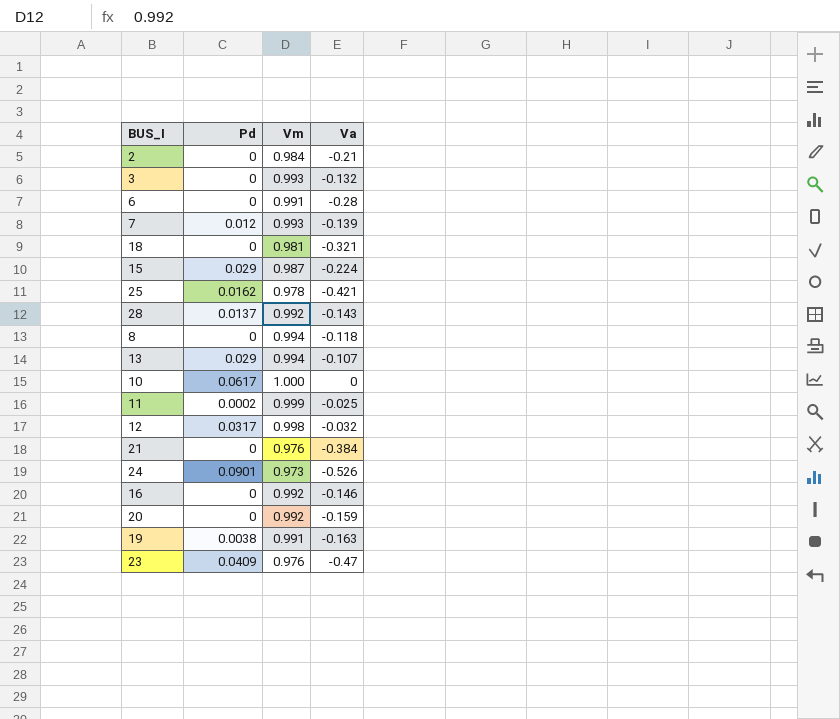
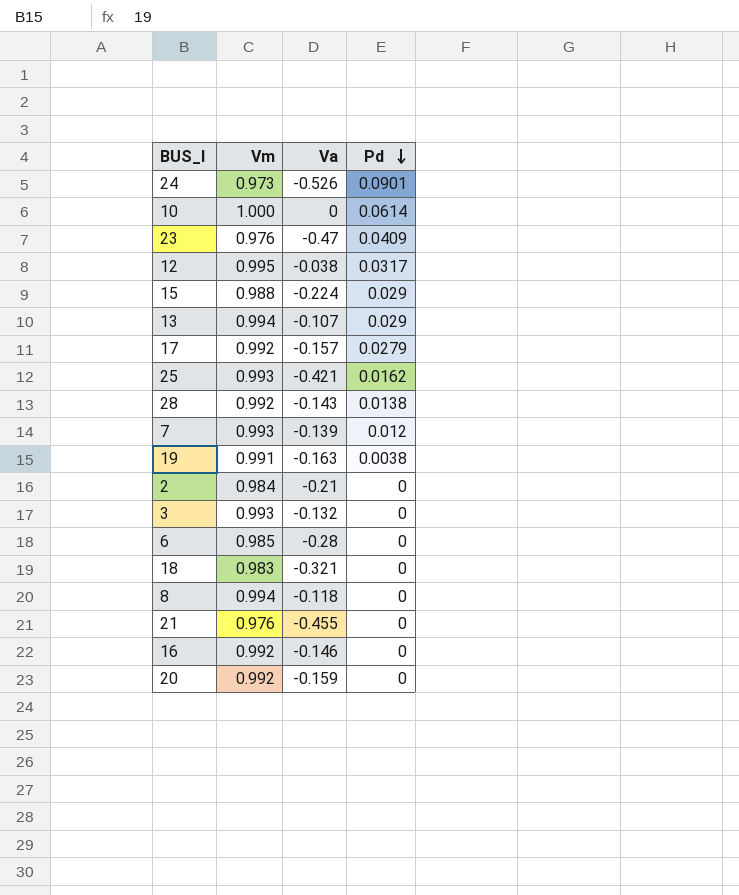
row order: none -> Pd descending
column Pd | position: 2 -> 4
row 11: 0.0002 | 0.999 | -0.025 -> none
10 | Pd: 0.0617 -> 0.0614
12 | Vm: 0.998 -> 0.995
12 | Va: -0.032 -> -0.038
15 | Vm: 0.987 -> 0.988
row 17: none -> 0.992 | -0.157 | 0.0279
25 | Vm: 0.978 -> 0.993
28 | Pd: 0.0137 -> 0.0138
6 | Vm: 0.991 -> 0.985
18 | Vm: 0.981 -> 0.983
21 | Va: -0.384 -> -0.455

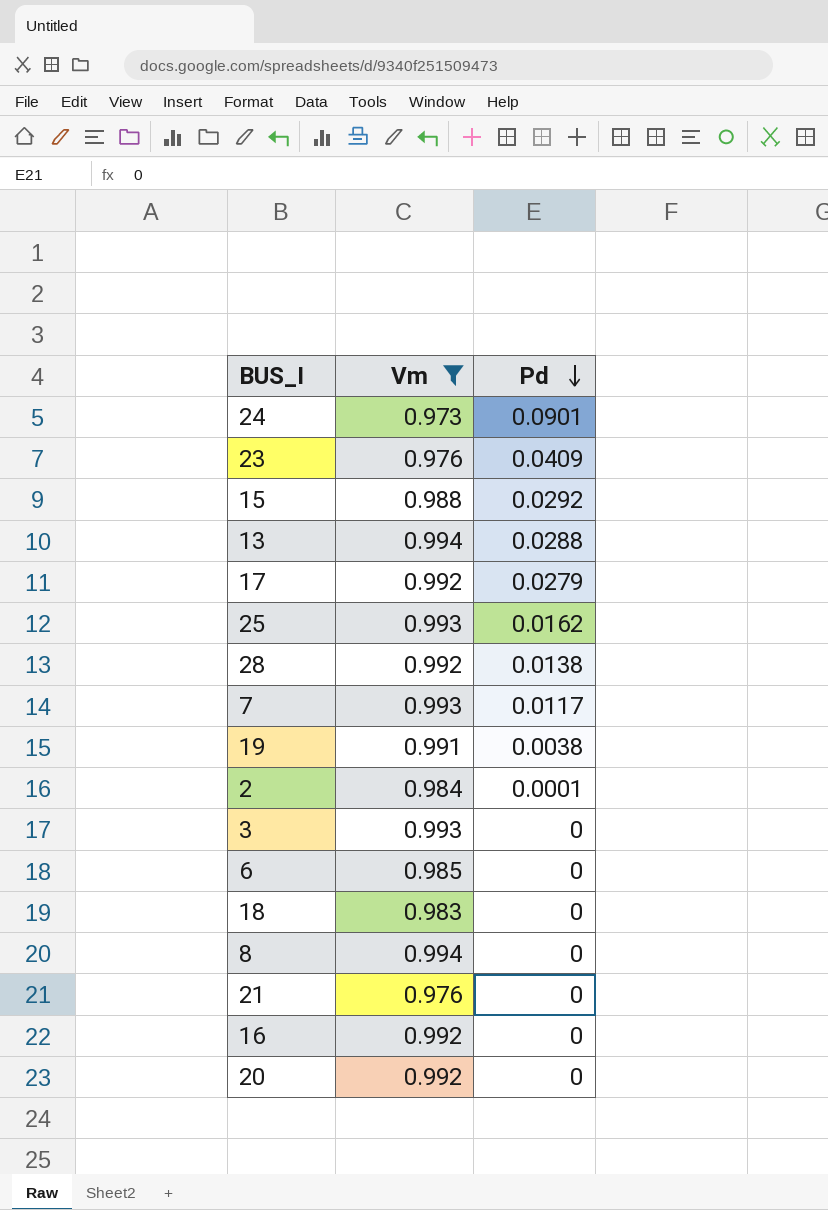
filter: none -> Vm <= 0.994
column Va | position: 3 -> none
15 | Pd: 0.029 -> 0.0292
13 | Pd: 0.029 -> 0.0288
7 | Pd: 0.012 -> 0.0117
2 | Pd: 0 -> 0.0001

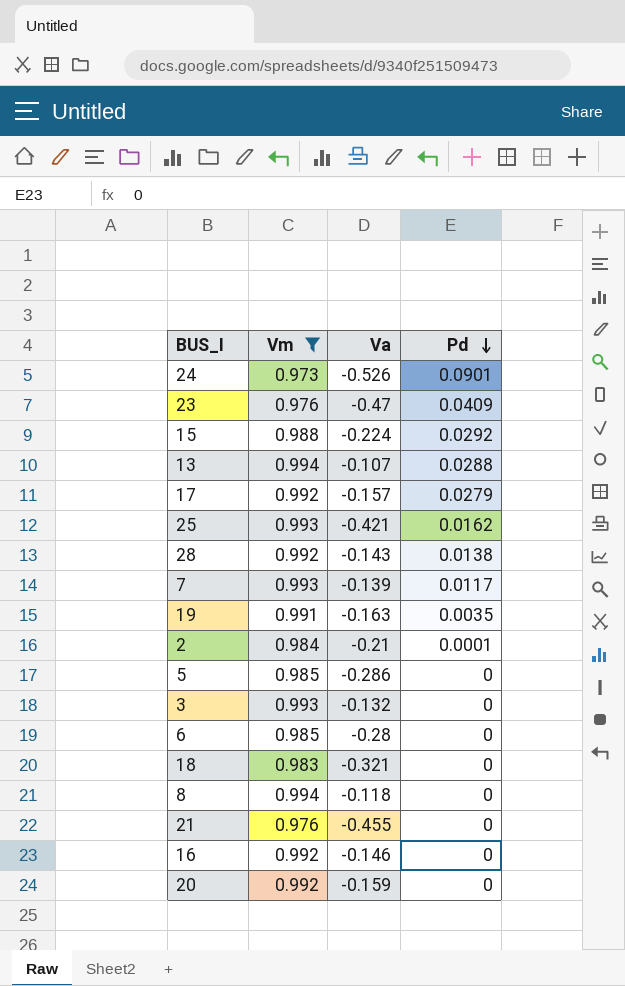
column Va | position: none -> 3
19 | Pd: 0.0038 -> 0.0035
row 5: none -> 0.985 | -0.286 | 0

